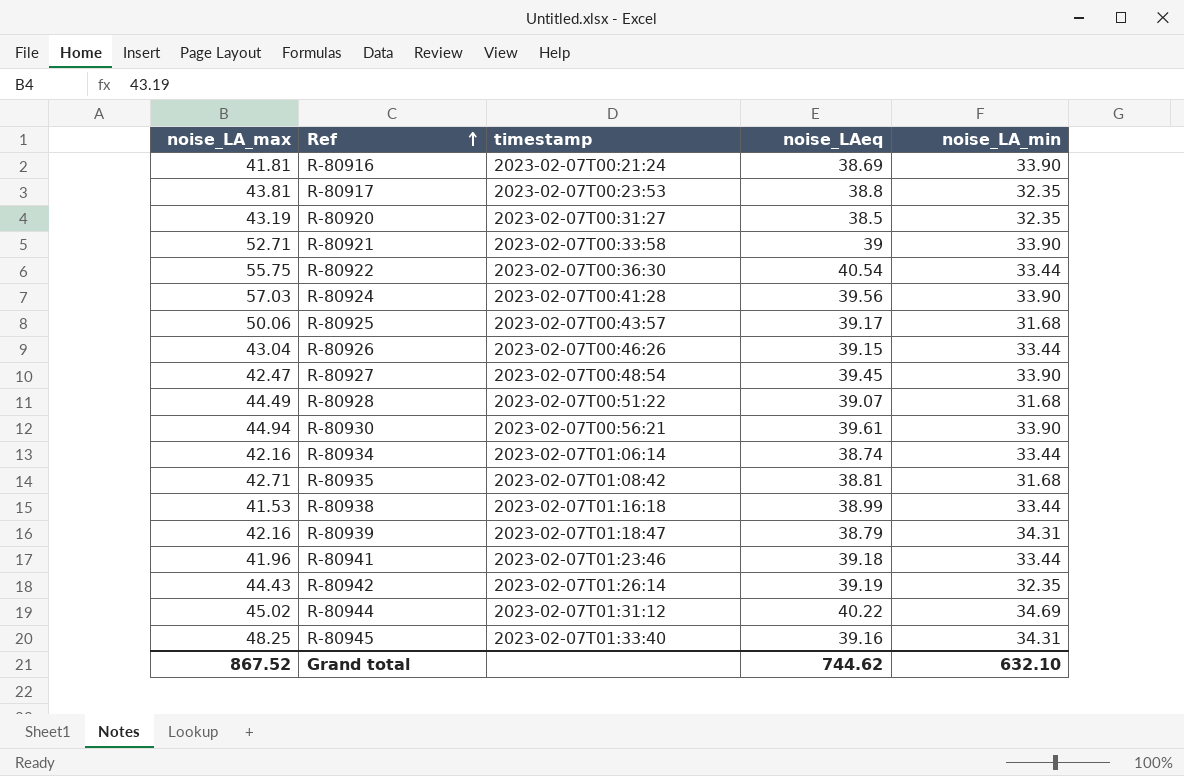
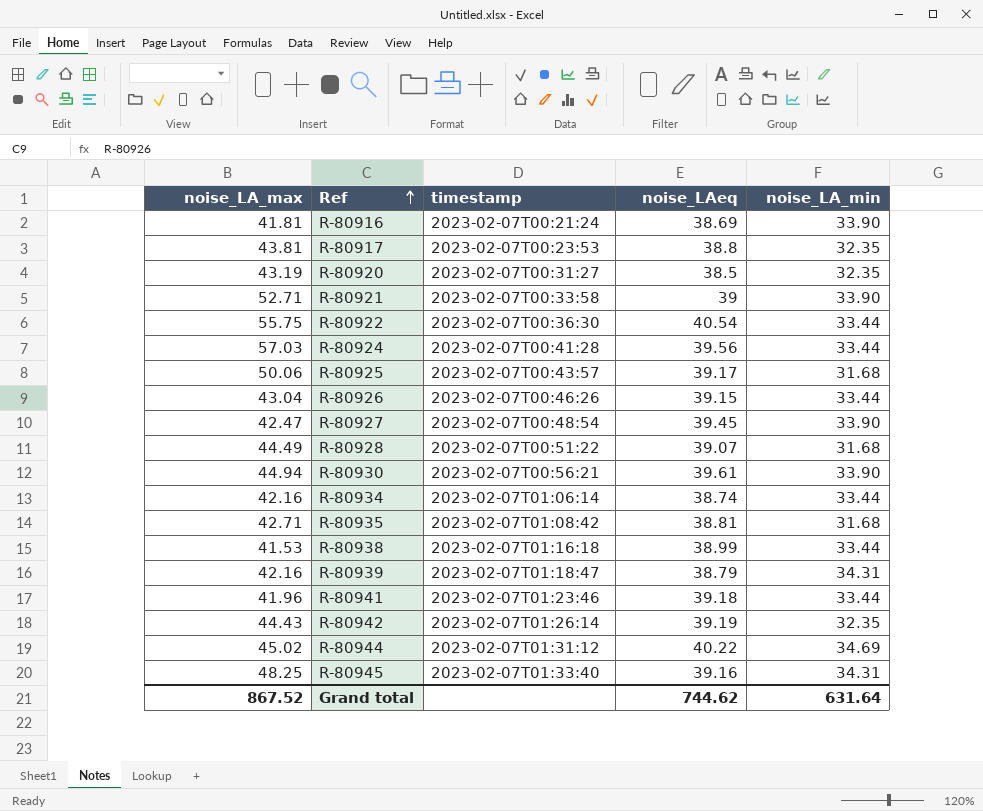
R-80924 | noise_LA_min: 33.90 -> 33.44
Grand total | noise_LA_min: 632.10 -> 631.64

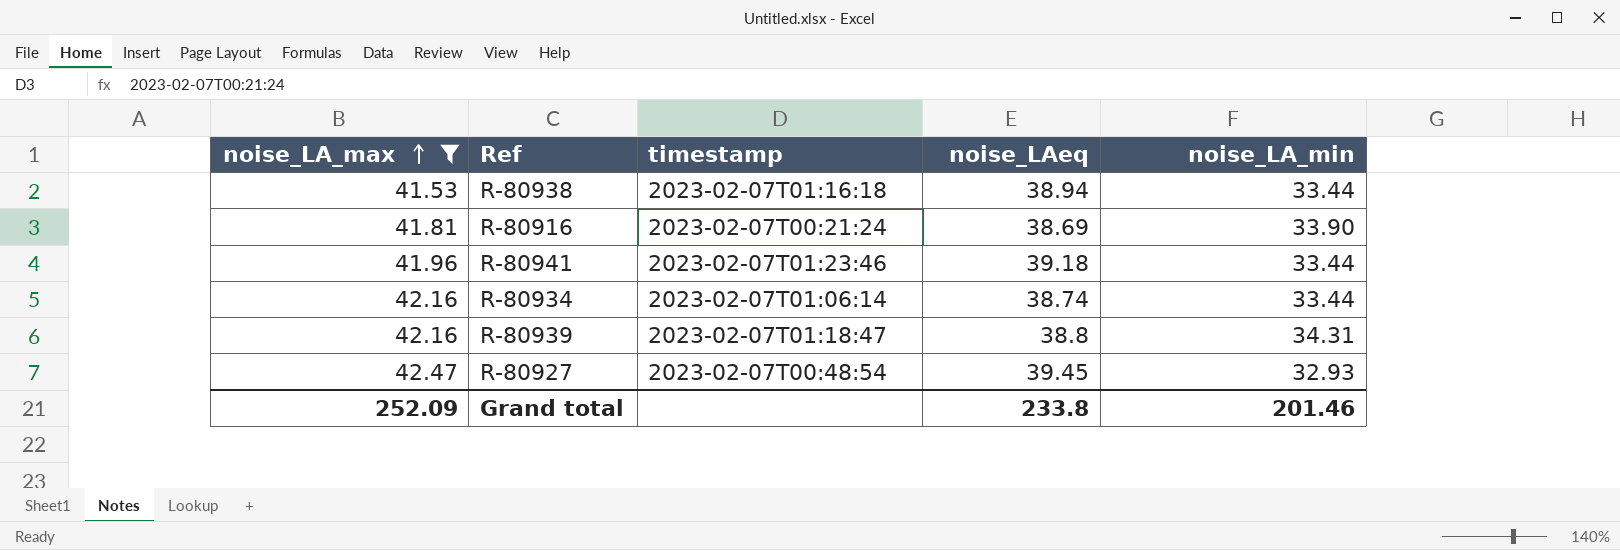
filter: none -> noise_LA_max <= 42.47
row order: Ref ascending -> noise_LA_max ascending
R-80938 | noise_LAeq: 38.99 -> 38.94
R-80939 | noise_LAeq: 38.79 -> 38.8
R-80927 | noise_LA_min: 33.90 -> 32.93
Grand total | noise_LA_max: 867.52 -> 252.09
Grand total | noise_LAeq: 744.62 -> 233.8
Grand total | noise_LA_min: 631.64 -> 201.46

